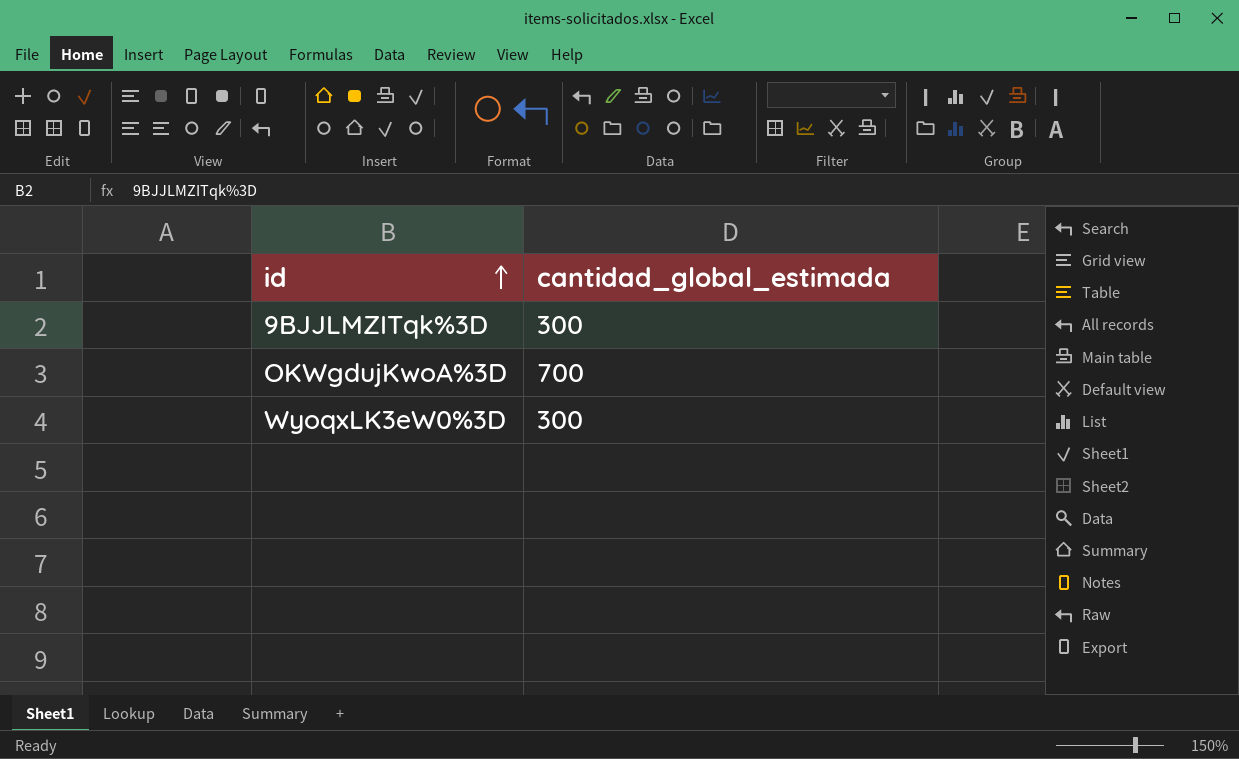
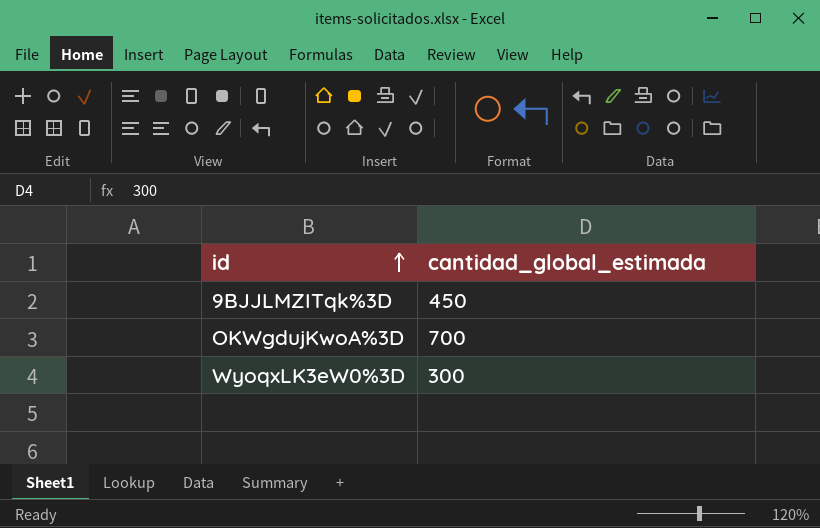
9BJJLMZITqk%3D | cantidad_global_estimada: 300 -> 450

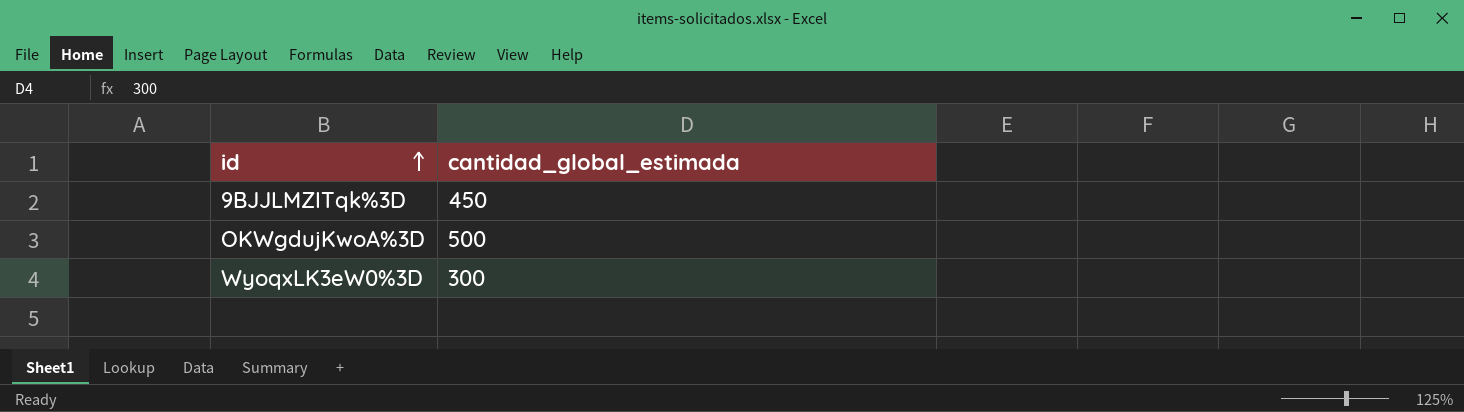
OKWgdujKwoA%3D | cantidad_global_estimada: 700 -> 500

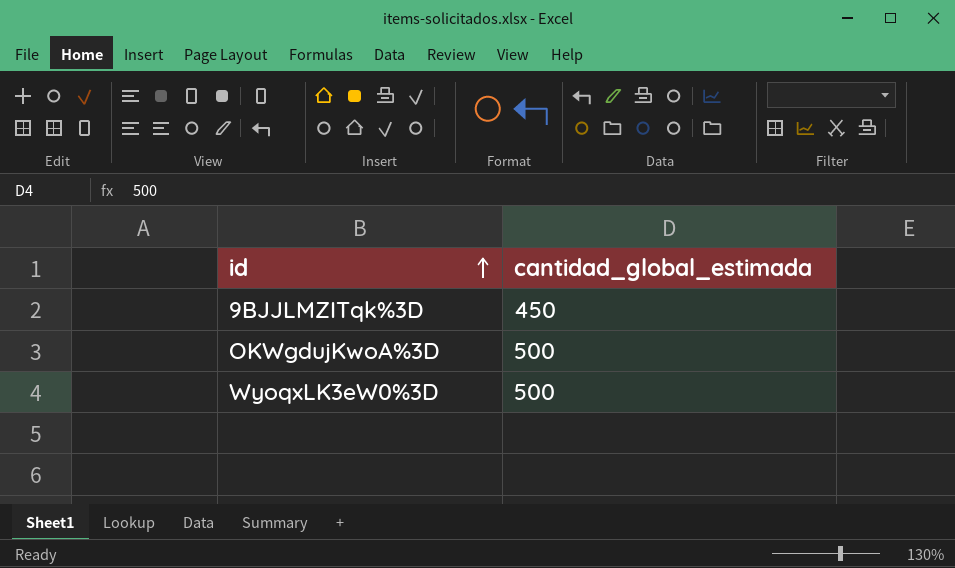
WyoqxLK3eW0%3D | cantidad_global_estimada: 300 -> 500

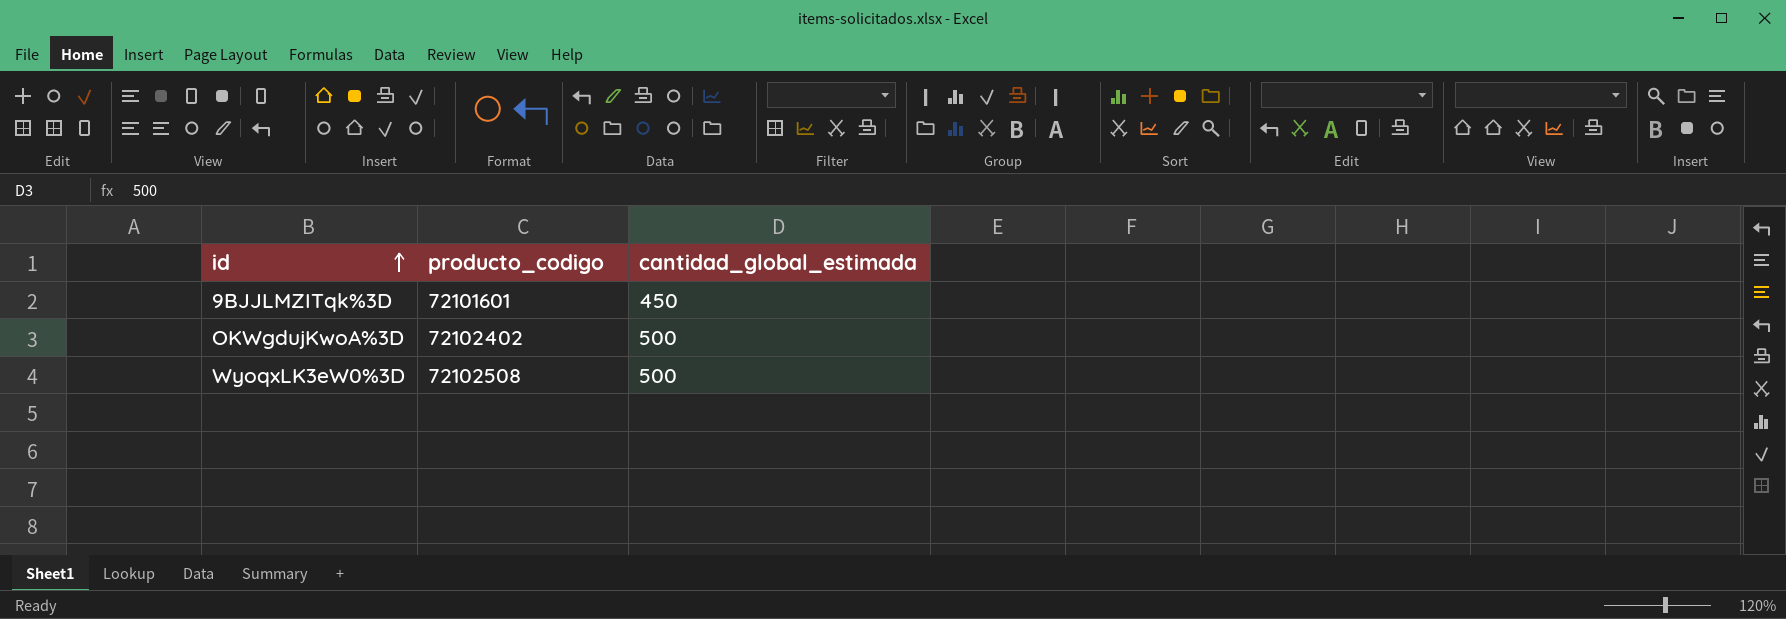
column producto_codigo | position: none -> 2

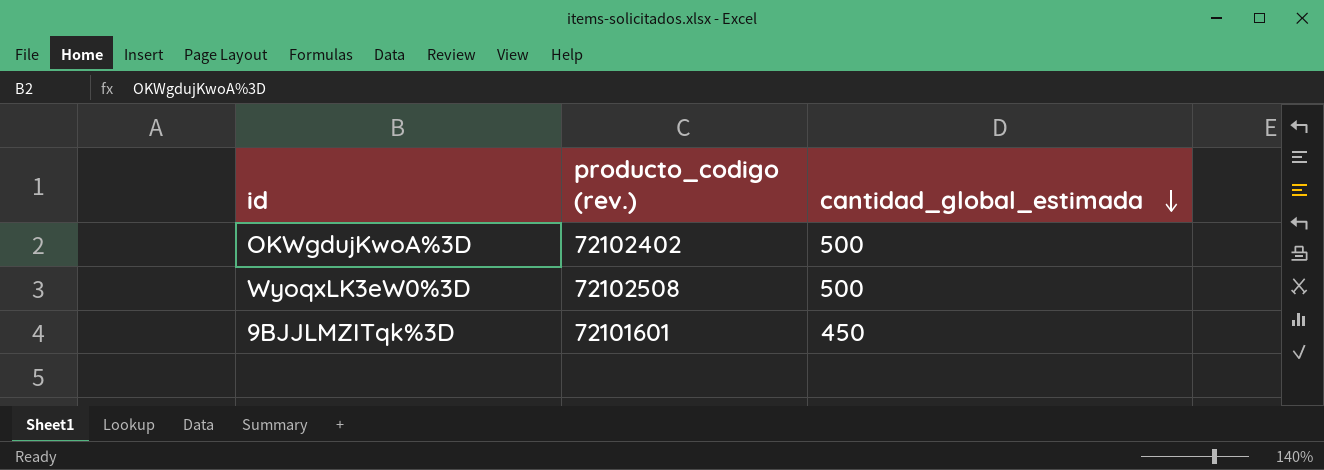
row order: id ascending -> cantidad_global_estimada descending
column name: producto_codigo -> producto_codigo (rev.)

